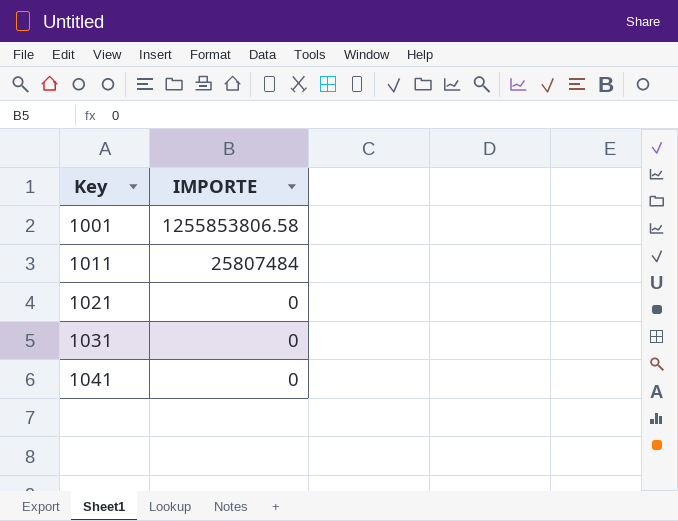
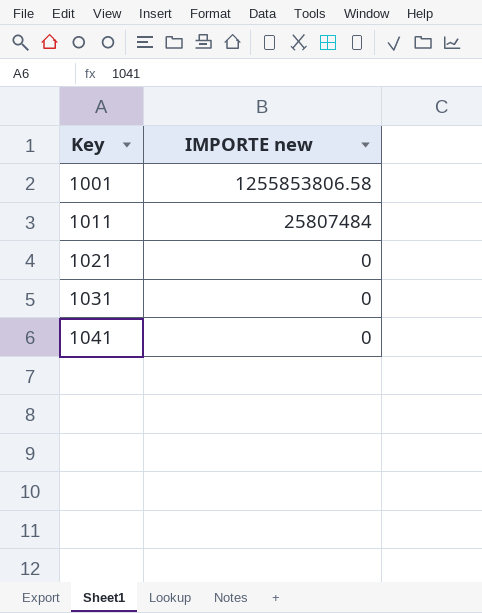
column name: IMPORTE -> IMPORTE new

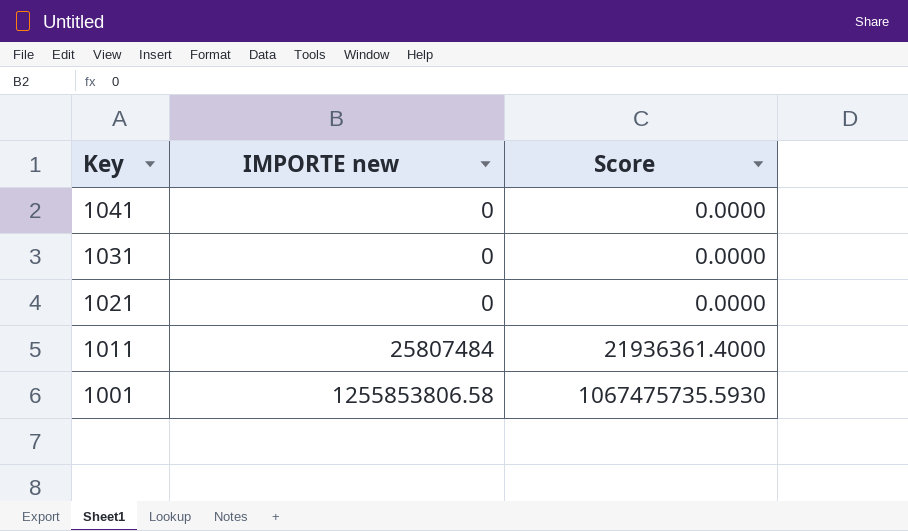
row order: Key ascending -> Key descending
column Score | formula: none -> [IMPORTE new] * 0.85

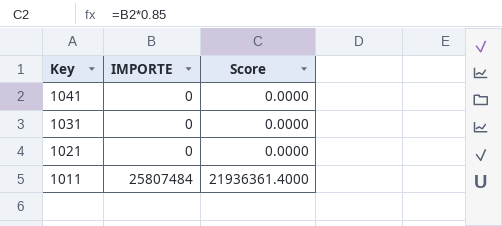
column name: IMPORTE new -> IMPORTE
row 1001: 1255853806.58 | 1067475735.5930 -> none

